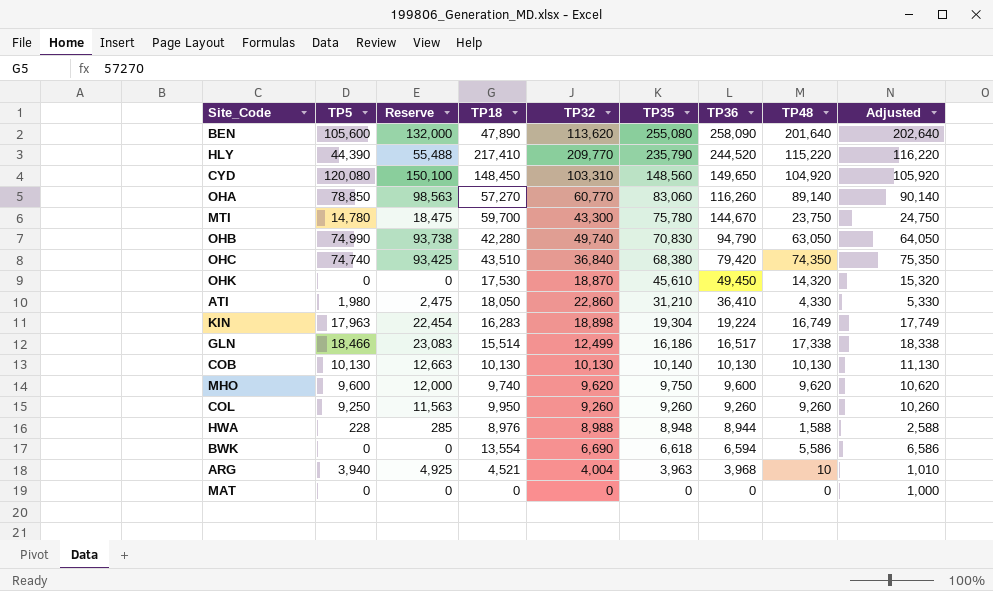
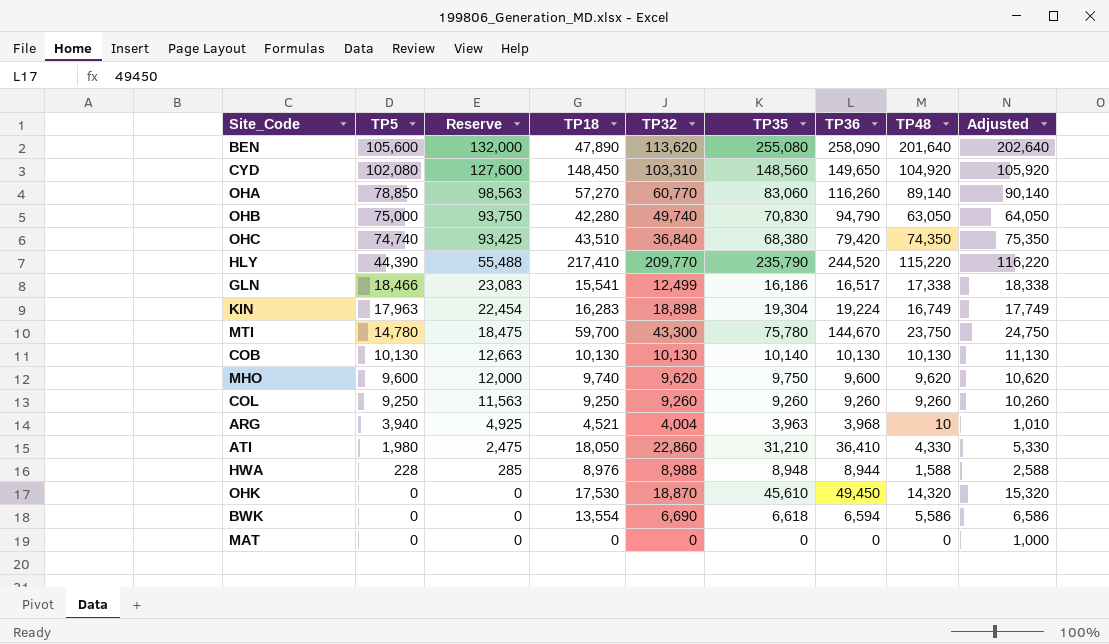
row order: TP35 descending -> TP5 descending
CYD | TP5: 120,080 -> 102,080
CYD | Reserve: 150,100 -> 127,600
OHB | TP5: 74,990 -> 75,000
OHB | Reserve: 93,738 -> 93,750
GLN | TP18: 15,514 -> 15,541
COL | TP18: 9,950 -> 9,250

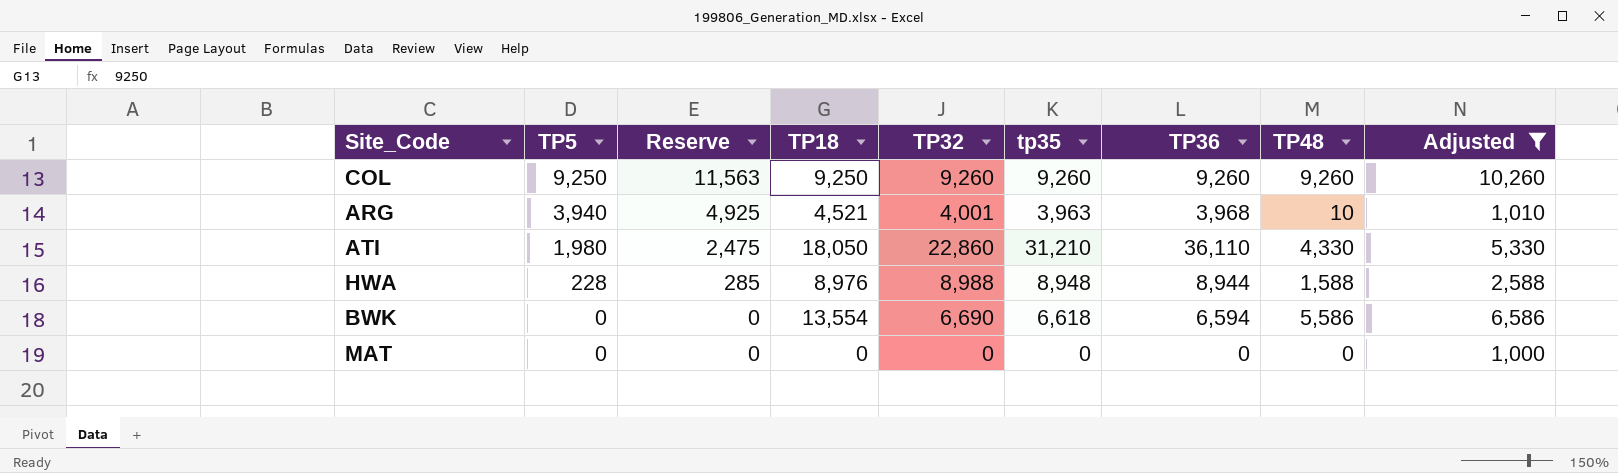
filter: none -> Adjusted <= 10,260
column name: TP35 -> tp35
ARG | TP32: 4,004 -> 4,001
ATI | TP36: 36,410 -> 36,110

